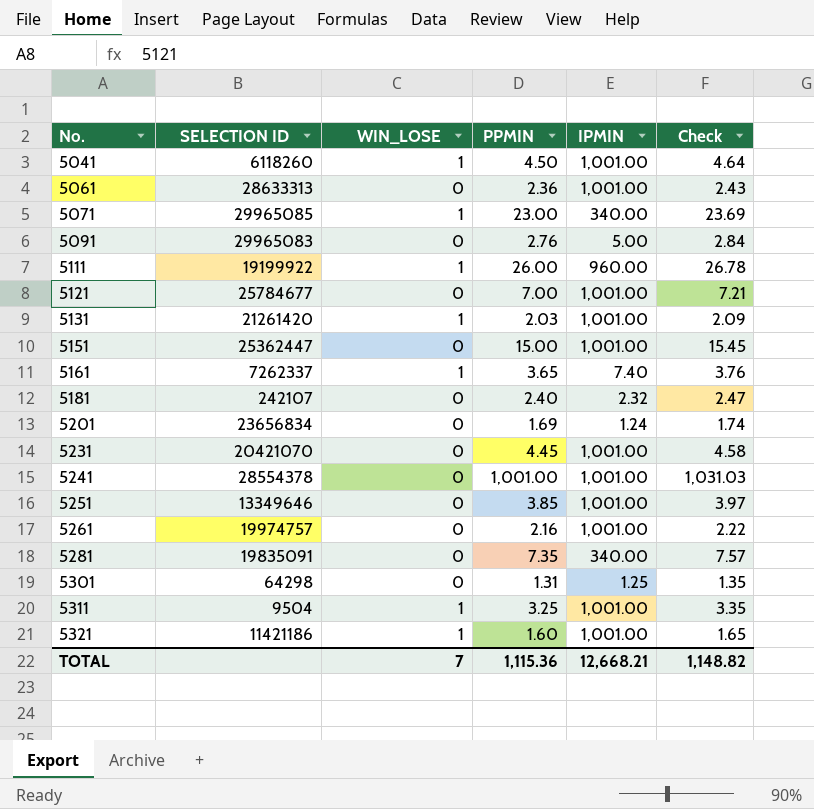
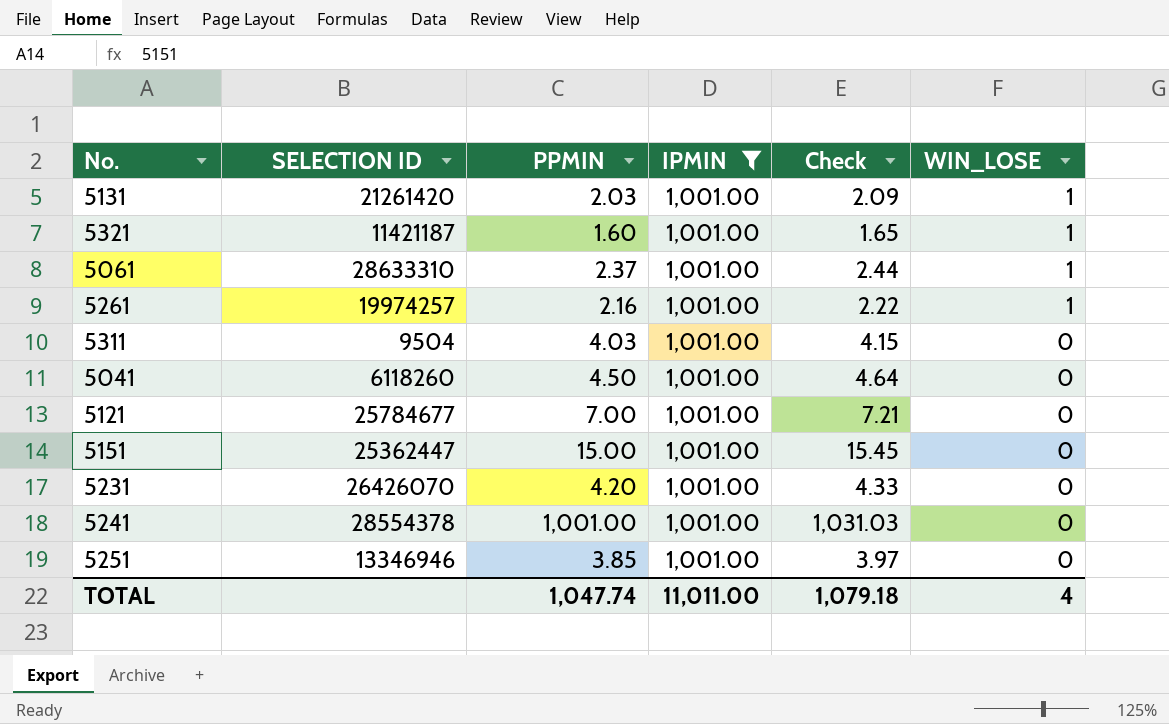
filter: none -> IPMIN = 1,001.00
row order: No. ascending -> WIN_LOSE descending
column WIN_LOSE | position: 3 -> 6
5321 | SELECTION ID: 11421186 -> 11421187
5061 | SELECTION ID: 28633313 -> 28633310
5061 | PPMIN: 2.36 -> 2.37
5061 | Check: 2.43 -> 2.44
5061 | WIN_LOSE: 0 -> 1
5261 | SELECTION ID: 19974757 -> 19974257
5261 | WIN_LOSE: 0 -> 1
5311 | PPMIN: 3.25 -> 4.03
5311 | Check: 3.35 -> 4.15
5311 | WIN_LOSE: 1 -> 0
5041 | WIN_LOSE: 1 -> 0
5231 | SELECTION ID: 20421070 -> 26426070
5231 | PPMIN: 4.45 -> 4.20
5231 | Check: 4.58 -> 4.33
5251 | SELECTION ID: 13349646 -> 13346946
TOTAL | PPMIN: 1,115.36 -> 1,047.74
TOTAL | IPMIN: 12,668.21 -> 11,011.00
TOTAL | Check: 1,148.82 -> 1,079.18
TOTAL | WIN_LOSE: 7 -> 4

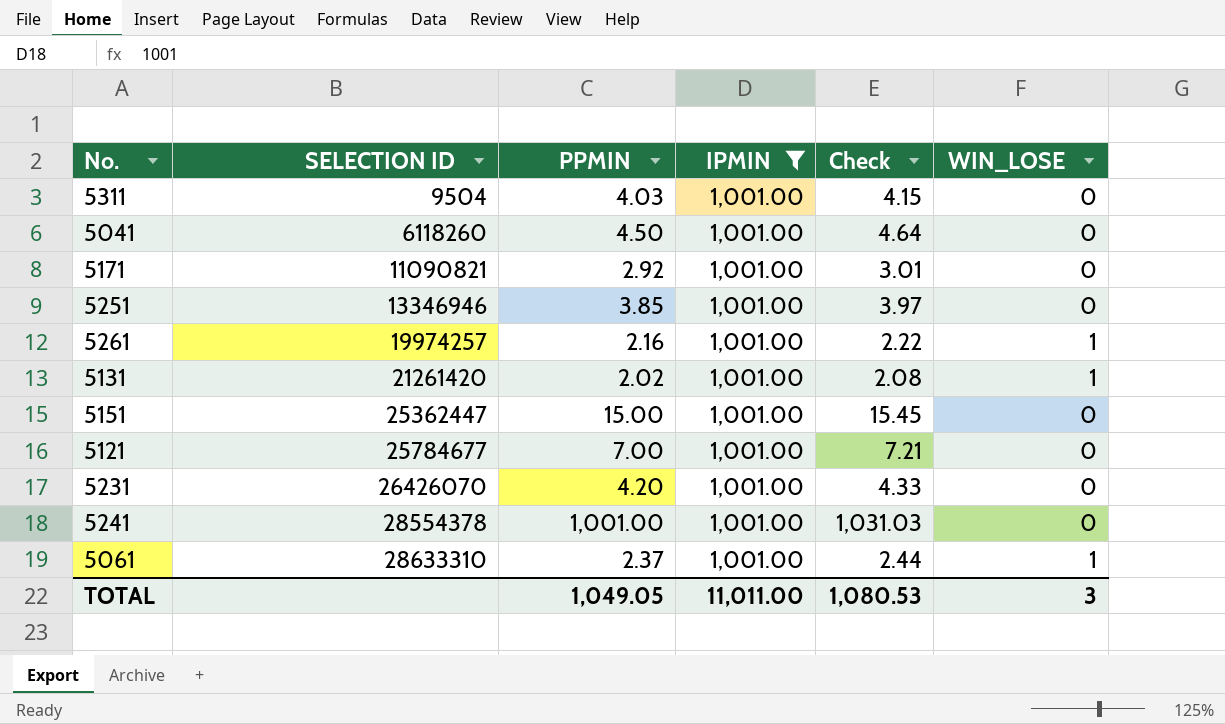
row order: WIN_LOSE descending -> SELECTION ID ascending
row 5321: 11421187 | 1.60 | 1,001.00 | 1.65 | 1 -> none
row 5171: none -> 11090821 | 2.92 | 1,001.00 | 3.01 | 0
5131 | PPMIN: 2.03 -> 2.02
5131 | Check: 2.09 -> 2.08
TOTAL | PPMIN: 1,047.74 -> 1,049.05
TOTAL | Check: 1,079.18 -> 1,080.53
TOTAL | WIN_LOSE: 4 -> 3

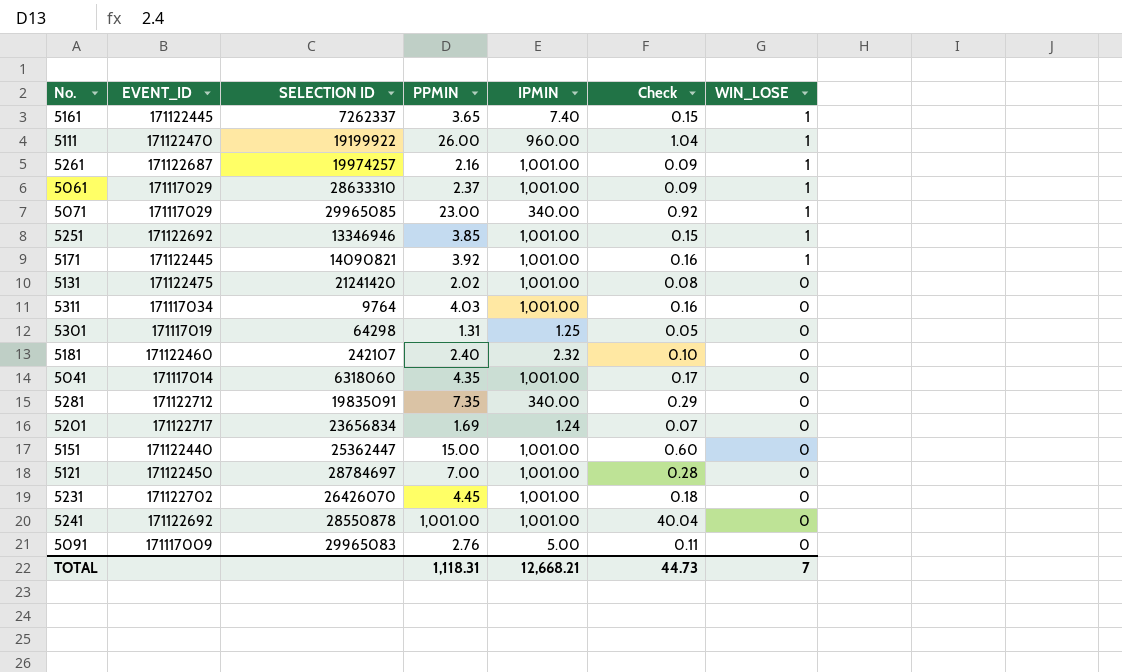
filter: IPMIN = 1,001.00 -> none
row order: SELECTION ID ascending -> WIN_LOSE descending
column EVENT_ID | position: none -> 2
column Check | formula: [PPMIN] * 1.03 -> [PPMIN] * 0.04
5251 | WIN_LOSE: 0 -> 1
5171 | SELECTION ID: 11090821 -> 14090821
5171 | PPMIN: 2.92 -> 3.92
5171 | WIN_LOSE: 0 -> 1
5131 | SELECTION ID: 21261420 -> 21241420
5131 | WIN_LOSE: 1 -> 0
5311 | SELECTION ID: 9504 -> 9764
5041 | SELECTION ID: 6118260 -> 6318060
5041 | PPMIN: 4.50 -> 4.35
5121 | SELECTION ID: 25784677 -> 28784697
5231 | PPMIN: 4.20 -> 4.45
5241 | SELECTION ID: 28554378 -> 28550878
TOTAL | PPMIN: 1,049.05 -> 1,118.31
TOTAL | IPMIN: 11,011.00 -> 12,668.21
TOTAL | Check: 1,080.53 -> 44.73
TOTAL | WIN_LOSE: 3 -> 7

